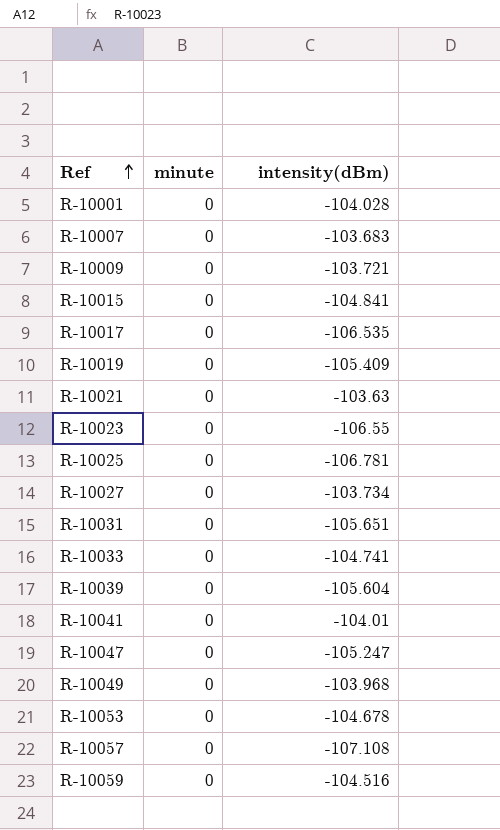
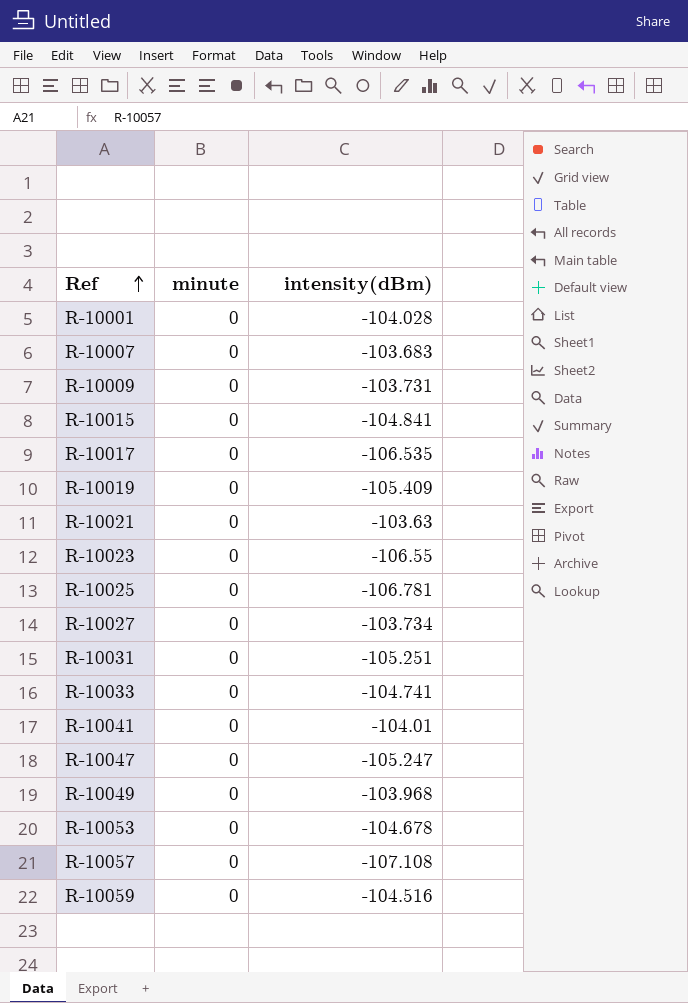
row R-10039: 0 | -105.604 -> none
R-10009 | intensity(dBm): -103.721 -> -103.731
R-10031 | intensity(dBm): -105.651 -> -105.251

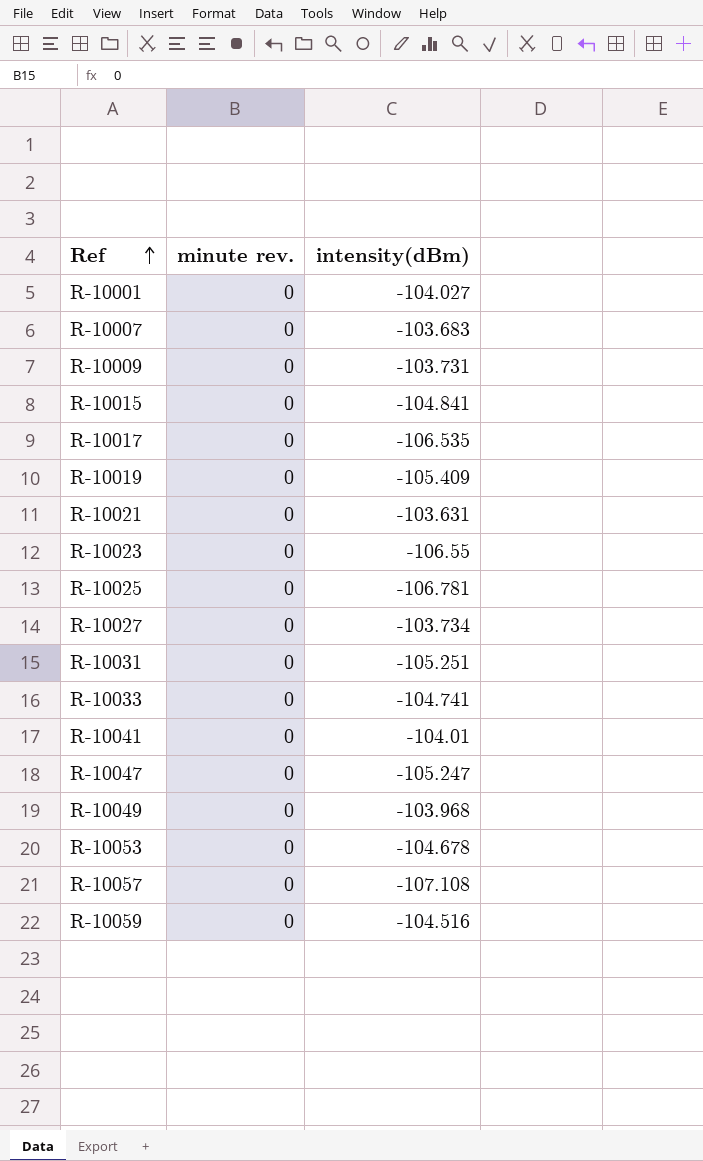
column name: minute -> minute rev.
R-10001 | intensity(dBm): -104.028 -> -104.027
R-10021 | intensity(dBm): -103.63 -> -103.631

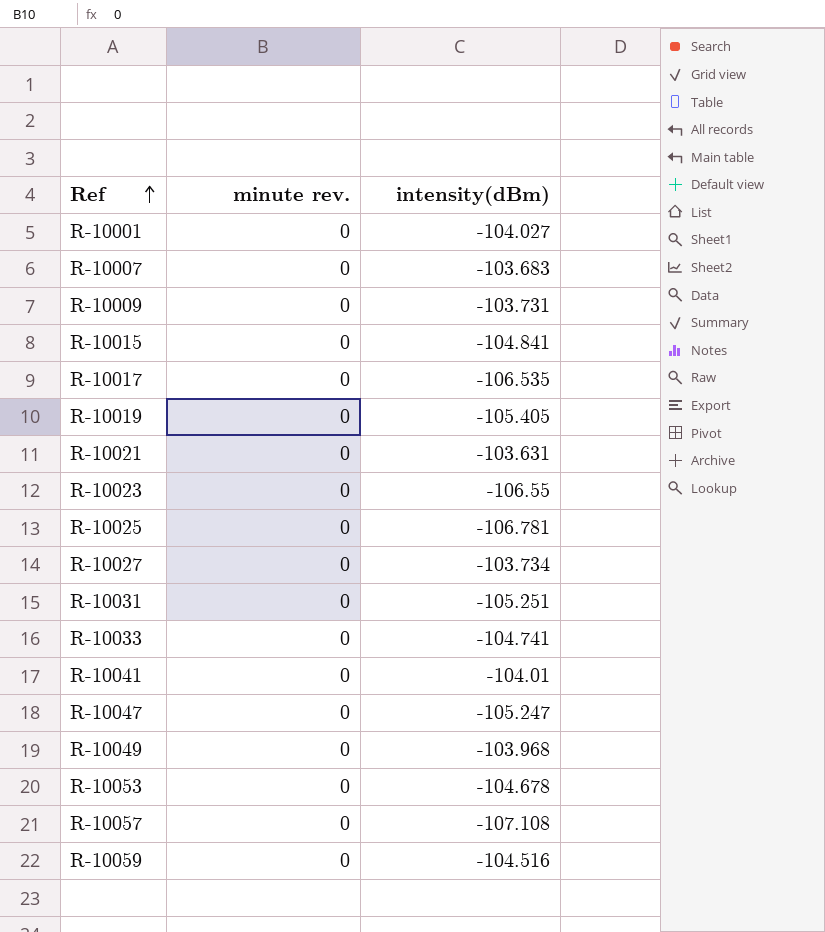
R-10019 | intensity(dBm): -105.409 -> -105.405

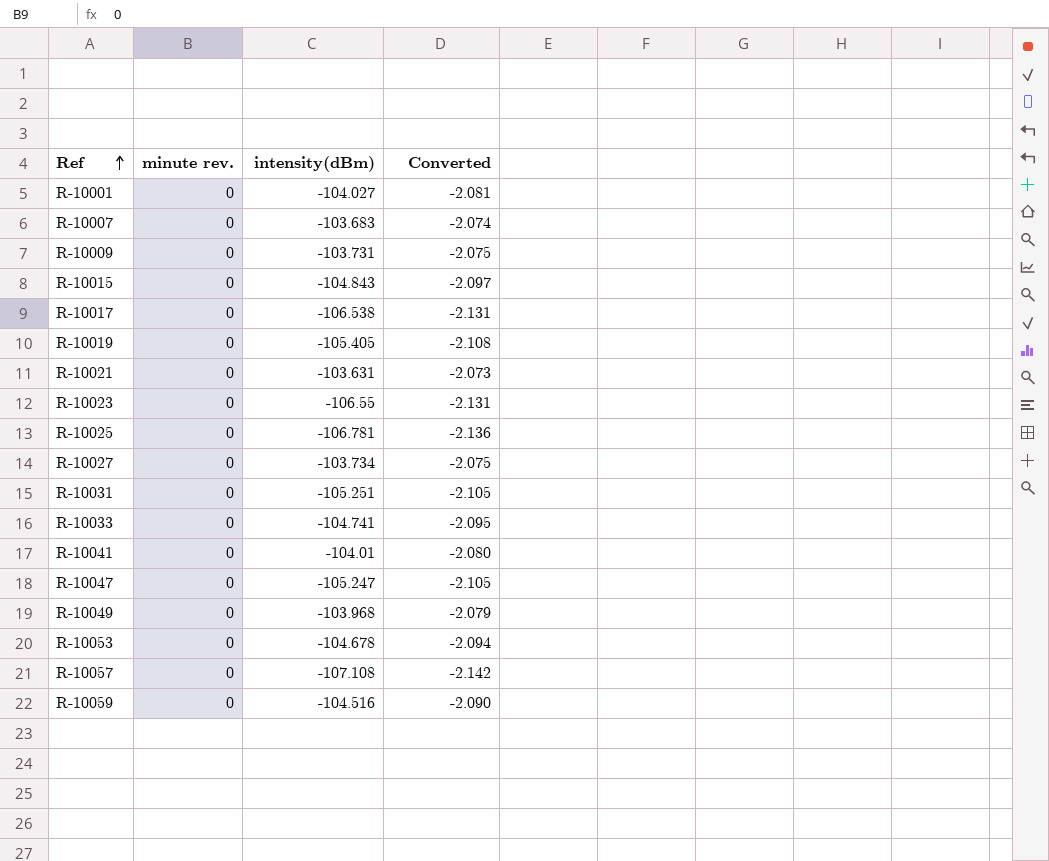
column Converted | formula: none -> [intensity(dBm)] * 0.02
R-10015 | intensity(dBm): -104.841 -> -104.843
R-10017 | intensity(dBm): -106.535 -> -106.538

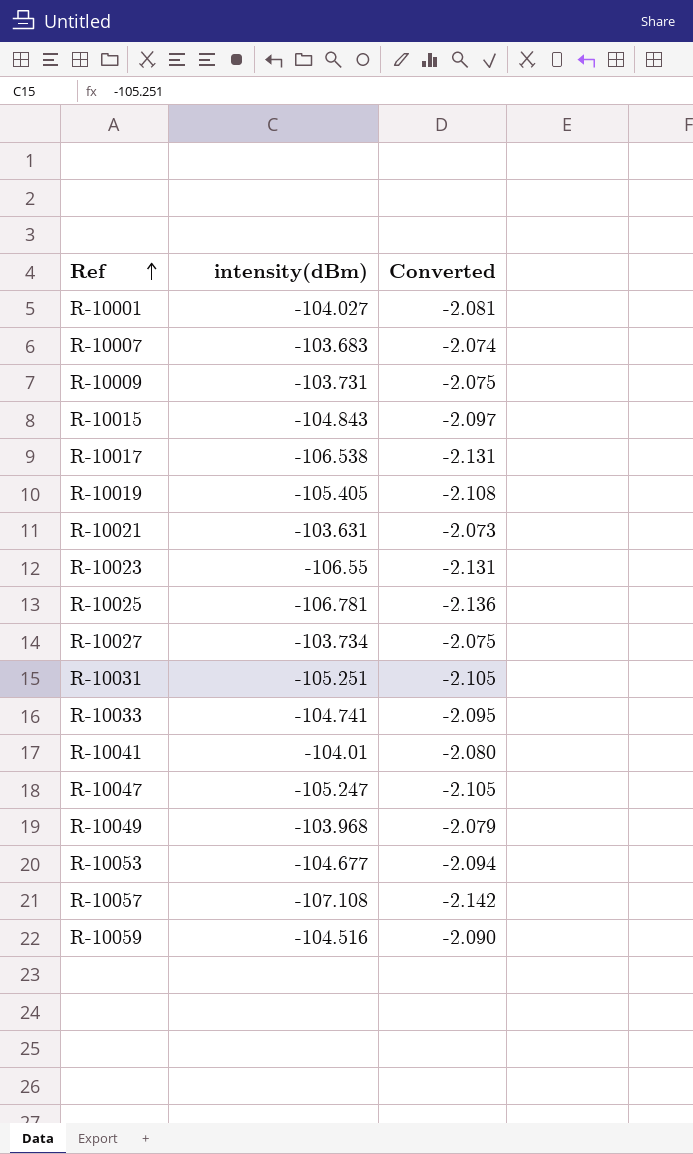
column minute rev. | position: 2 -> none
R-10053 | intensity(dBm): -104.678 -> -104.677

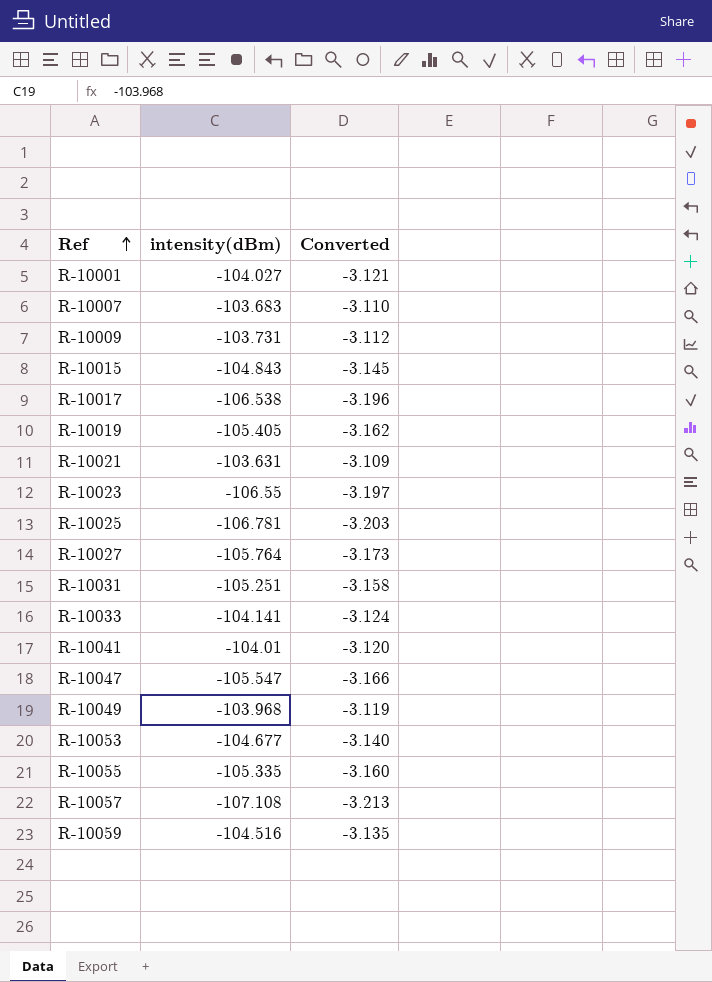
column Converted | formula: [intensity(dBm)] * 0.02 -> [intensity(dBm)] * 0.03
R-10027 | intensity(dBm): -103.734 -> -105.764
R-10033 | intensity(dBm): -104.741 -> -104.141
R-10047 | intensity(dBm): -105.247 -> -105.547
row R-10055: none -> -105.335 | -3.160

